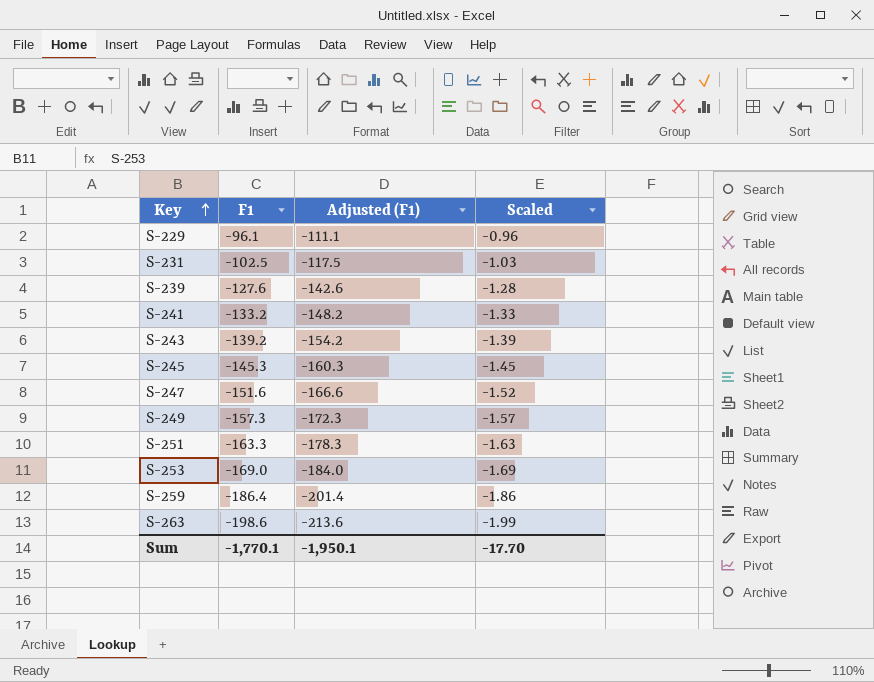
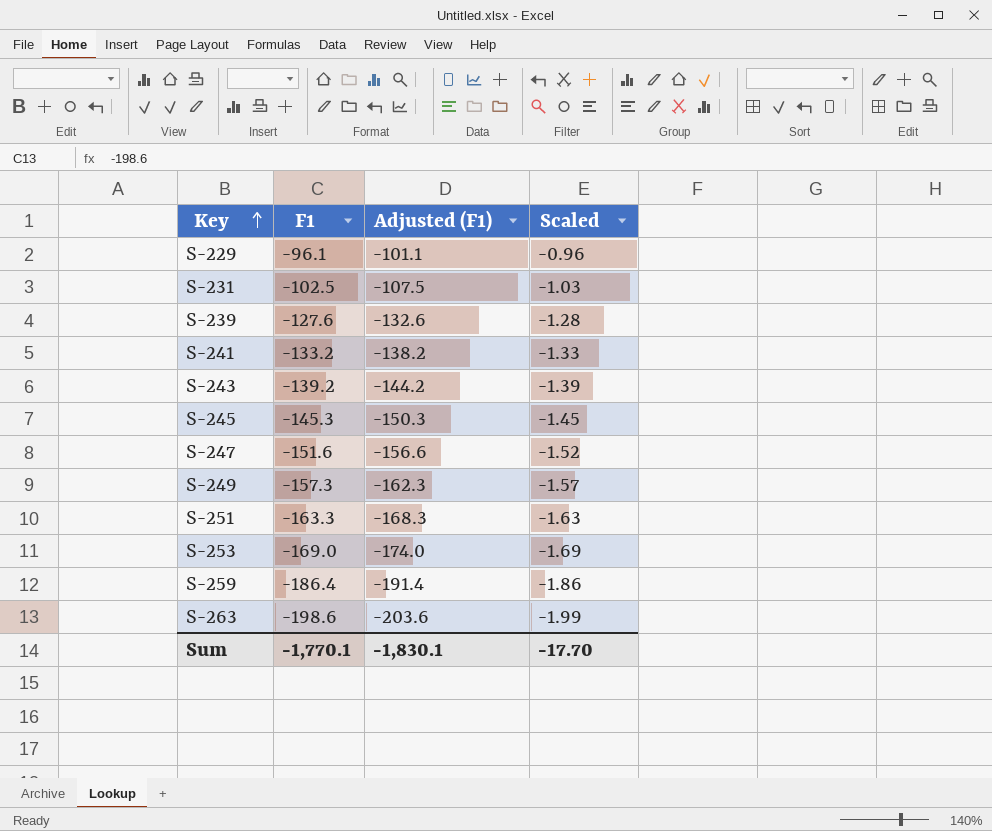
column Adjusted (F1) | formula: [F1] - 15 -> [F1] - 5
Sum | Adjusted (F1): -1,950.1 -> -1,830.1

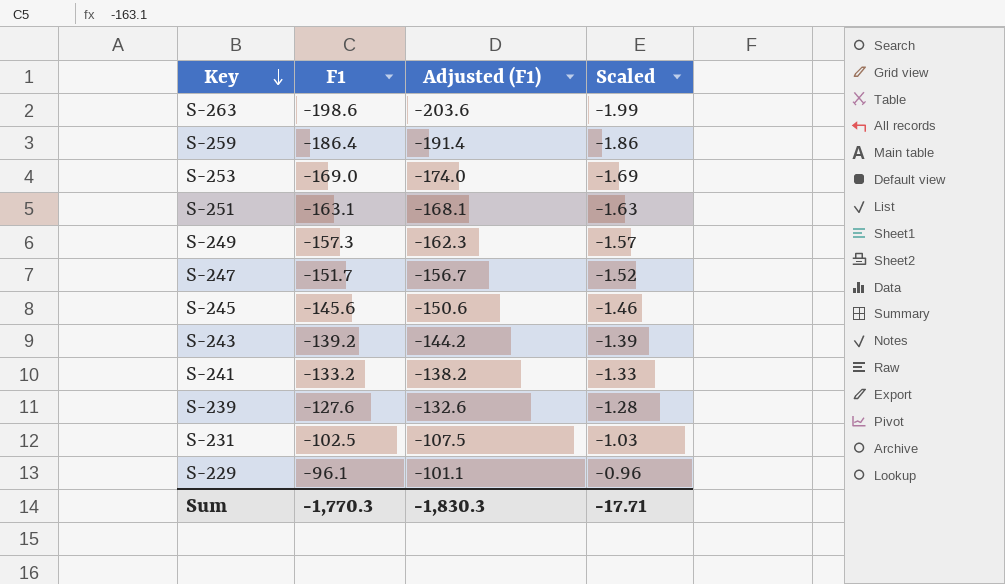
row order: Key ascending -> Key descending
S-251 | F1: -163.3 -> -163.1
S-251 | Adjusted (F1): -168.3 -> -168.1
S-247 | F1: -151.6 -> -151.7
S-247 | Adjusted (F1): -156.6 -> -156.7
S-245 | F1: -145.3 -> -145.6
S-245 | Adjusted (F1): -150.3 -> -150.6
S-245 | Scaled: -1.45 -> -1.46
Sum | F1: -1,770.1 -> -1,770.3
Sum | Adjusted (F1): -1,830.1 -> -1,830.3
Sum | Scaled: -17.70 -> -17.71

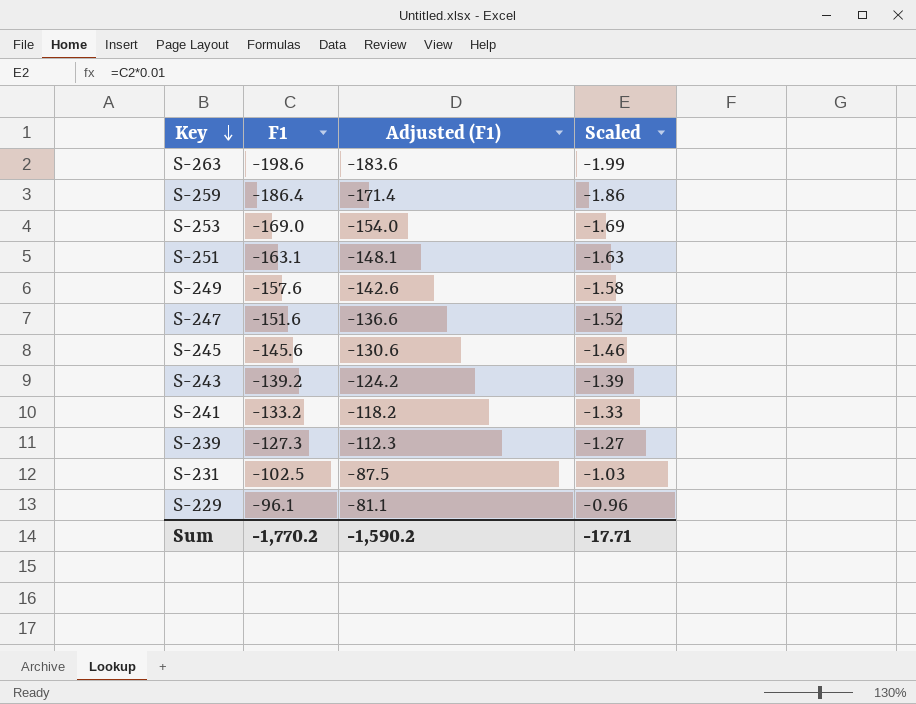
column Adjusted (F1) | formula: [F1] - 5 -> [F1] + 15
S-249 | F1: -157.3 -> -157.6
S-249 | Scaled: -1.57 -> -1.58
S-247 | F1: -151.7 -> -151.6
S-239 | F1: -127.6 -> -127.3
S-239 | Scaled: -1.28 -> -1.27
Sum | F1: -1,770.3 -> -1,770.2
Sum | Adjusted (F1): -1,830.3 -> -1,590.2

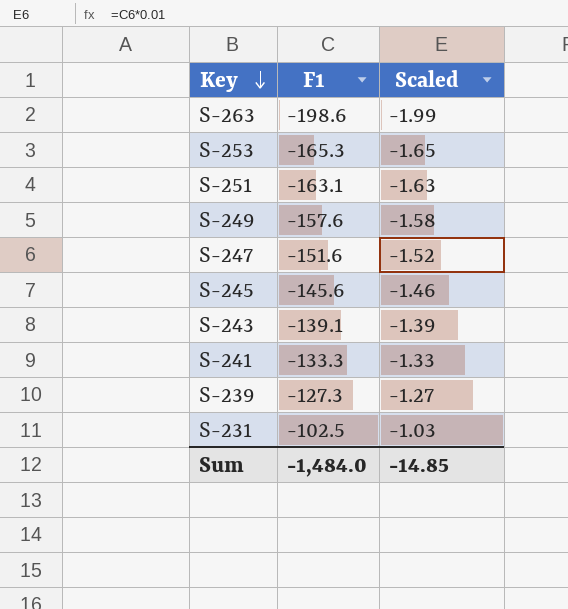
column Adjusted (F1) | formula: [F1] + 15 -> none
row S-259: -186.4 | -171.4 | -1.86 -> none
row S-229: -96.1 | -81.1 | -0.96 -> none
S-253 | F1: -169.0 -> -165.3
S-253 | Scaled: -1.69 -> -1.65
S-243 | F1: -139.2 -> -139.1
S-241 | F1: -133.2 -> -133.3
Sum | F1: -1,770.2 -> -1,484.0
Sum | Scaled: -17.71 -> -14.85

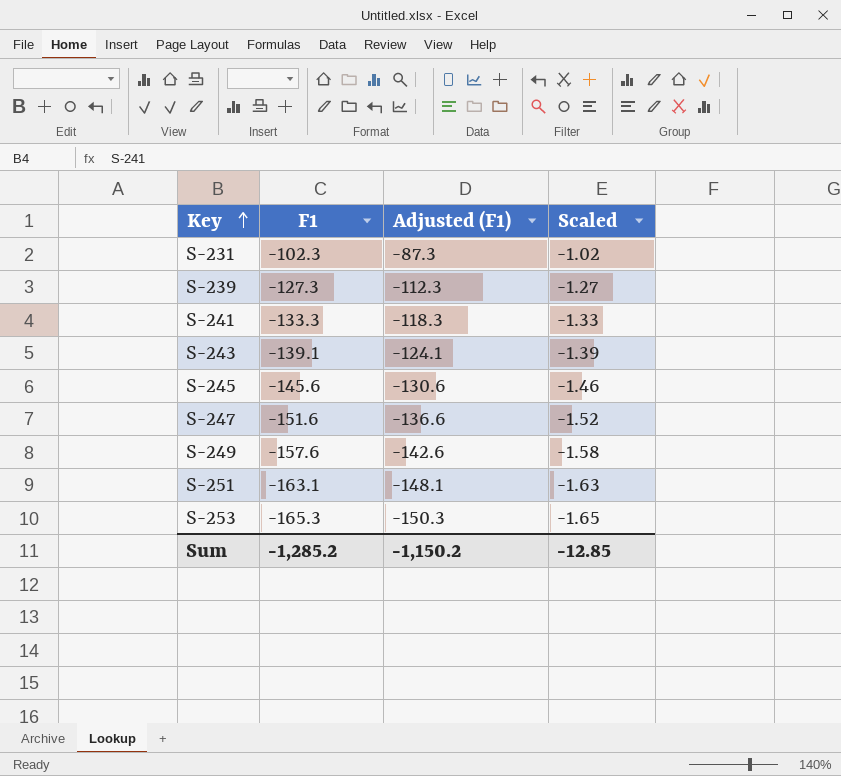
row order: Key descending -> Key ascending
column Adjusted (F1) | formula: none -> [F1] + 15
row S-263: -198.6 | -1.99 -> none
S-231 | F1: -102.5 -> -102.3
S-231 | Scaled: -1.03 -> -1.02
Sum | F1: -1,484.0 -> -1,285.2
Sum | Scaled: -14.85 -> -12.85

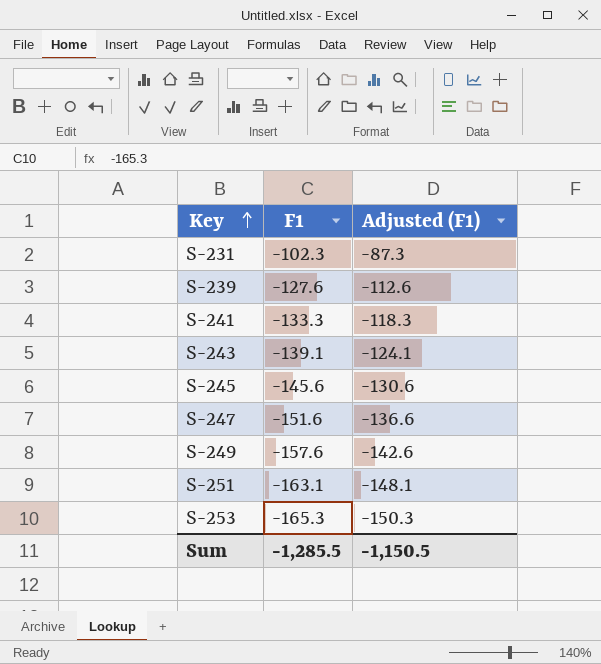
column Scaled | formula: [F1] * 0.01 -> none
S-239 | F1: -127.3 -> -127.6
S-239 | Adjusted (F1): -112.3 -> -112.6
Sum | F1: -1,285.2 -> -1,285.5
Sum | Adjusted (F1): -1,150.2 -> -1,150.5

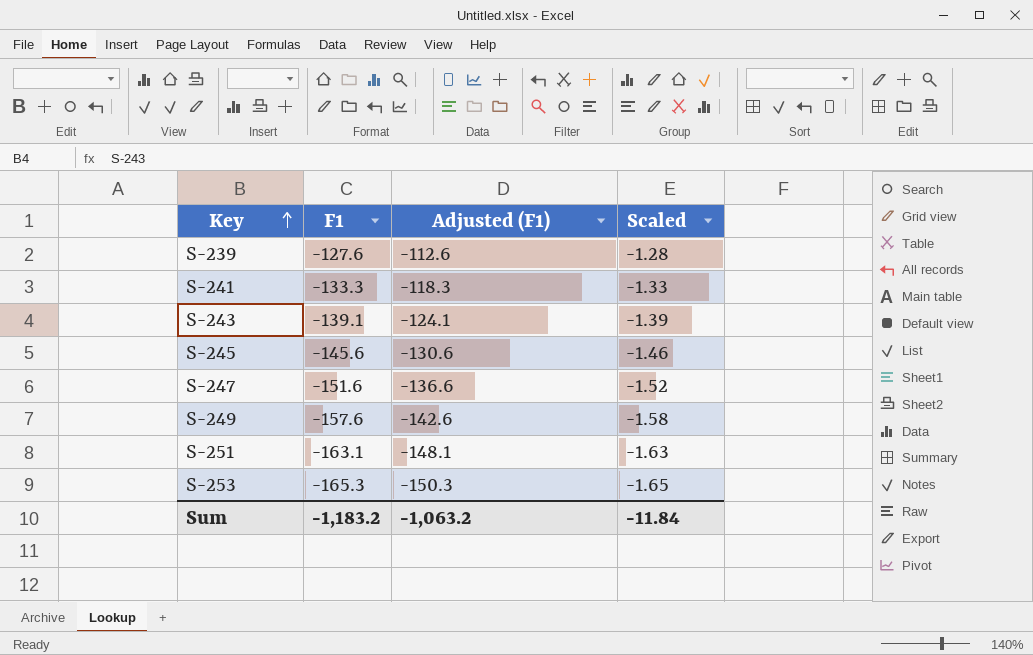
column Scaled | formula: none -> [F1] * 0.01
row S-231: -102.3 | -87.3 -> none
Sum | F1: -1,285.5 -> -1,183.2
Sum | Adjusted (F1): -1,150.5 -> -1,063.2

